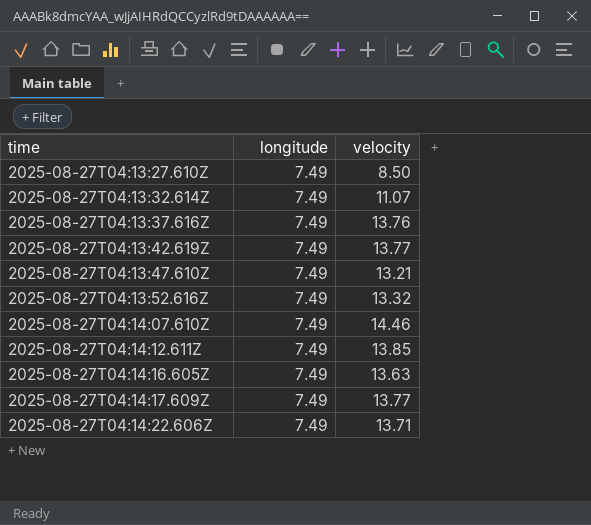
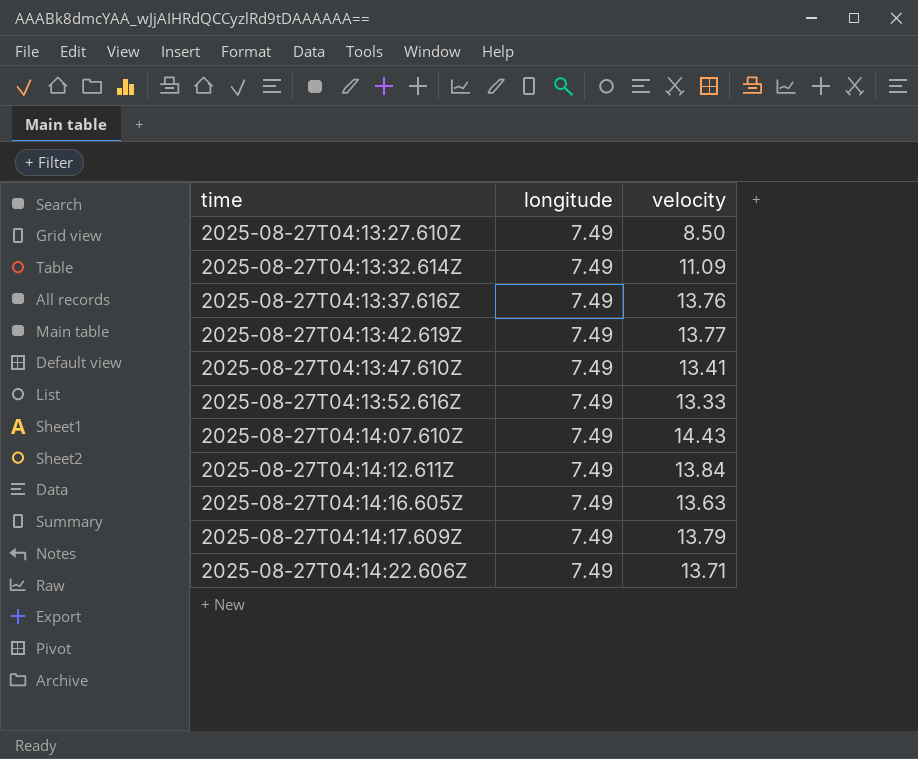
2025-08-27T04:13:32.614Z | velocity: 11.07 -> 11.09
2025-08-27T04:13:47.610Z | velocity: 13.21 -> 13.41
2025-08-27T04:13:52.616Z | velocity: 13.32 -> 13.33
2025-08-27T04:14:07.610Z | velocity: 14.46 -> 14.43
2025-08-27T04:14:12.611Z | velocity: 13.85 -> 13.84
2025-08-27T04:14:17.609Z | velocity: 13.77 -> 13.79

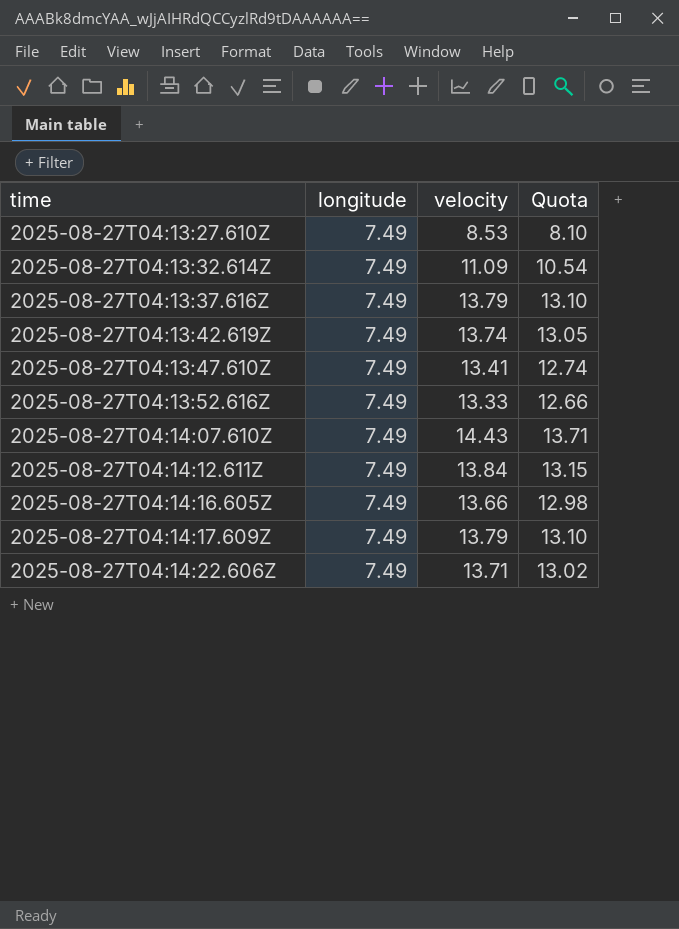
column Quota | formula: none -> [velocity] * 0.95
2025-08-27T04:13:27.610Z | velocity: 8.50 -> 8.53
2025-08-27T04:13:37.616Z | velocity: 13.76 -> 13.79
2025-08-27T04:13:42.619Z | velocity: 13.77 -> 13.74
2025-08-27T04:14:16.605Z | velocity: 13.63 -> 13.66

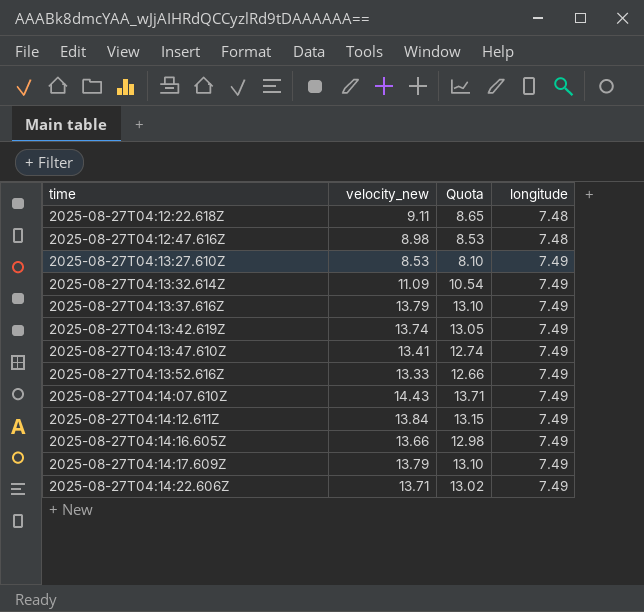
column name: velocity -> velocity_new
column longitude | position: 2 -> 4
row 2025-08-27T04:12:22.618Z: none -> 9.11 | 8.65 | 7.48
row 2025-08-27T04:12:47.616Z: none -> 8.98 | 8.53 | 7.48

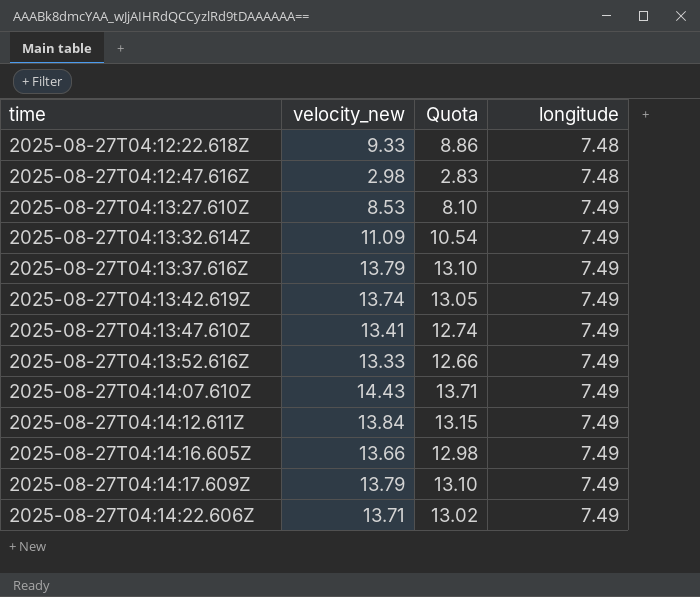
2025-08-27T04:12:22.618Z | velocity_new: 9.11 -> 9.33
2025-08-27T04:12:22.618Z | Quota: 8.65 -> 8.86
2025-08-27T04:12:47.616Z | velocity_new: 8.98 -> 2.98
2025-08-27T04:12:47.616Z | Quota: 8.53 -> 2.83

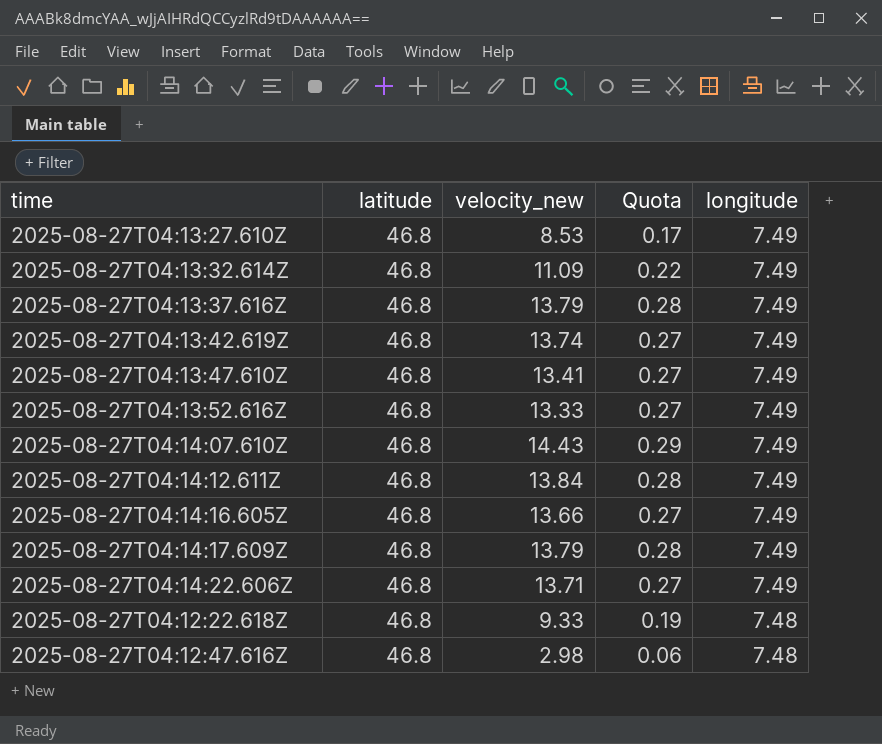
row order: time ascending -> longitude descending
column latitude | position: none -> 2
column Quota | formula: [velocity_new] * 0.95 -> [velocity_new] * 0.02

